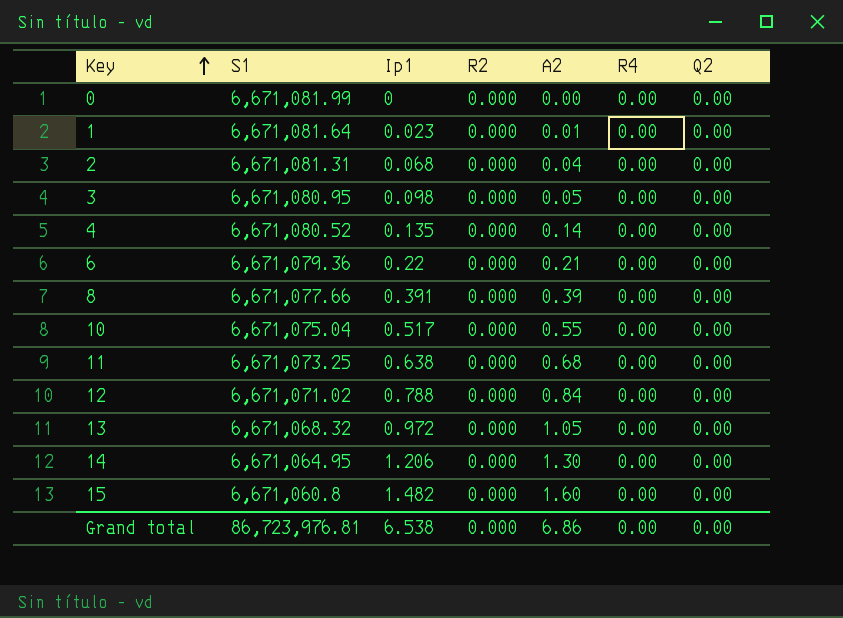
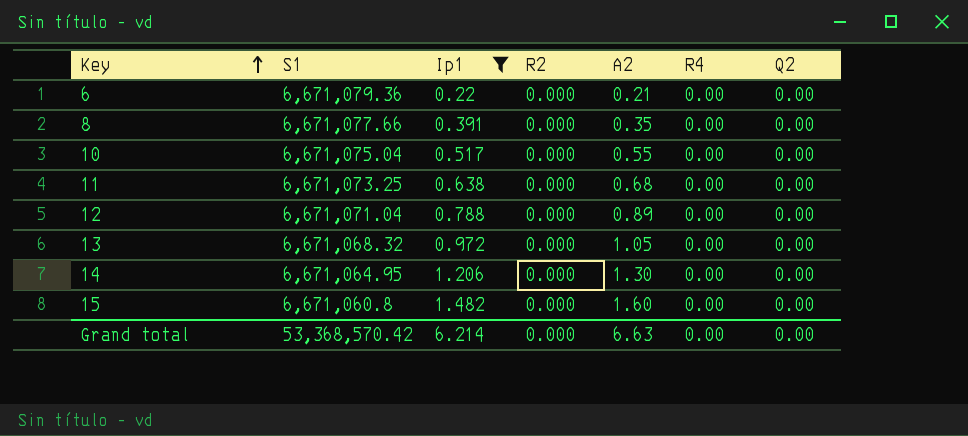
filter: none -> Ip1 >= 0.22
8 | A2: 0.39 -> 0.35
12 | S1: 6,671,071.02 -> 6,671,071.04
12 | A2: 0.84 -> 0.89
Grand total | S1: 86,723,976.81 -> 53,368,570.42
Grand total | Ip1: 6.538 -> 6.214
Grand total | A2: 6.86 -> 6.63

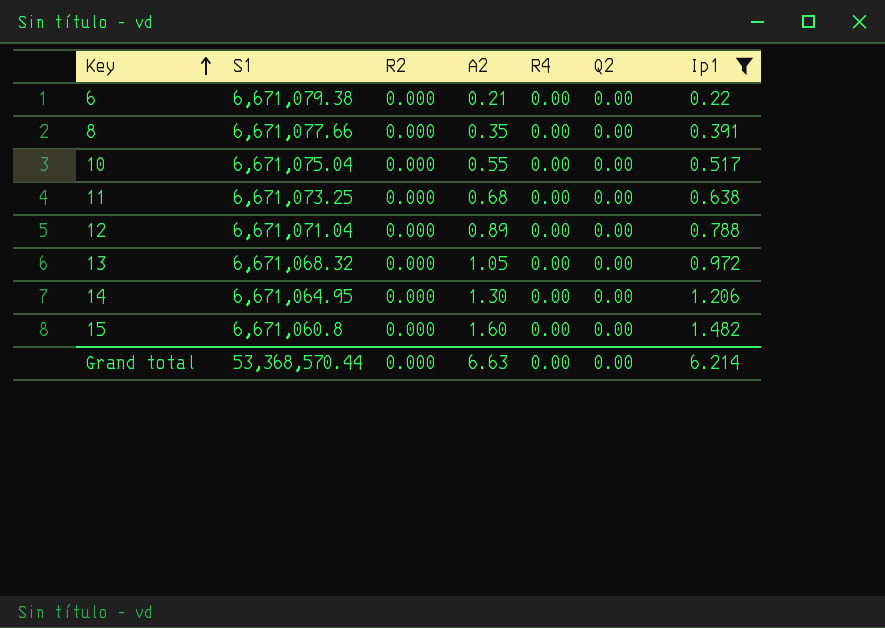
column Ip1 | position: 3 -> 7
6 | S1: 6,671,079.36 -> 6,671,079.38
Grand total | S1: 53,368,570.42 -> 53,368,570.44

